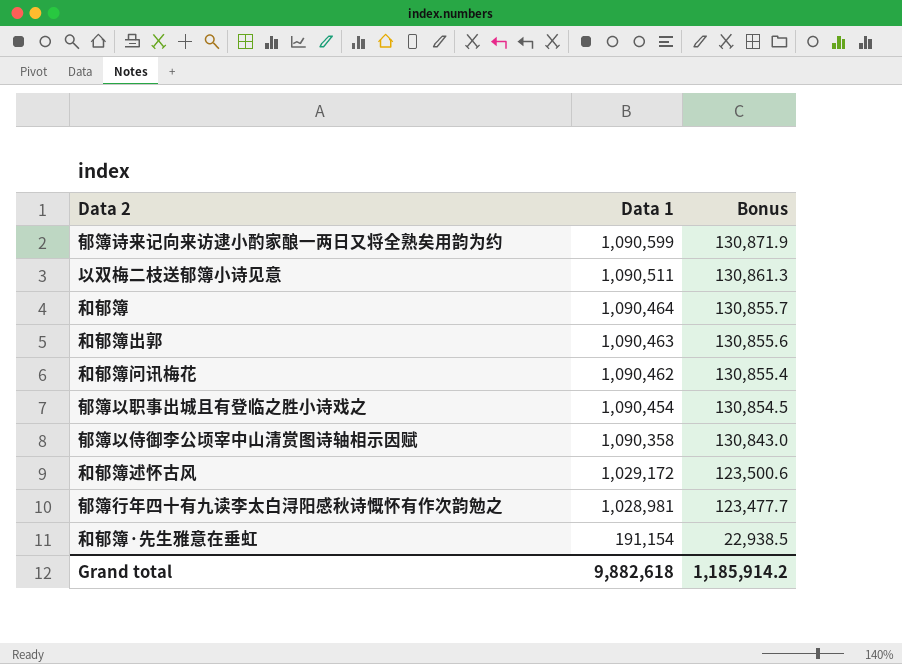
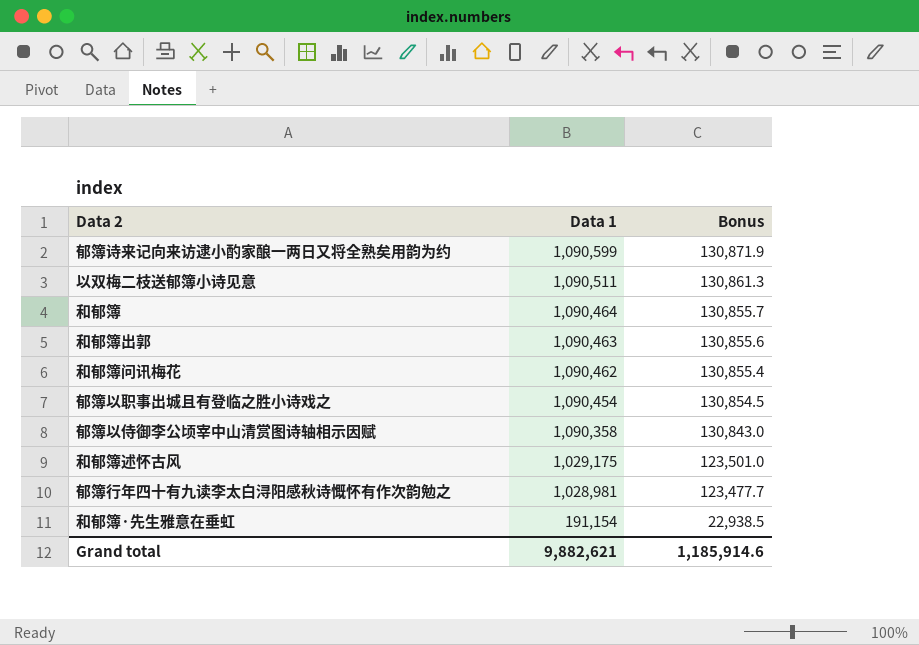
和郁簿述怀古风 | Data 1: 1,029,172 -> 1,029,175
和郁簿述怀古风 | Bonus: 123,500.6 -> 123,501.0
Grand total | Data 1: 9,882,618 -> 9,882,621
Grand total | Bonus: 1,185,914.2 -> 1,185,914.6

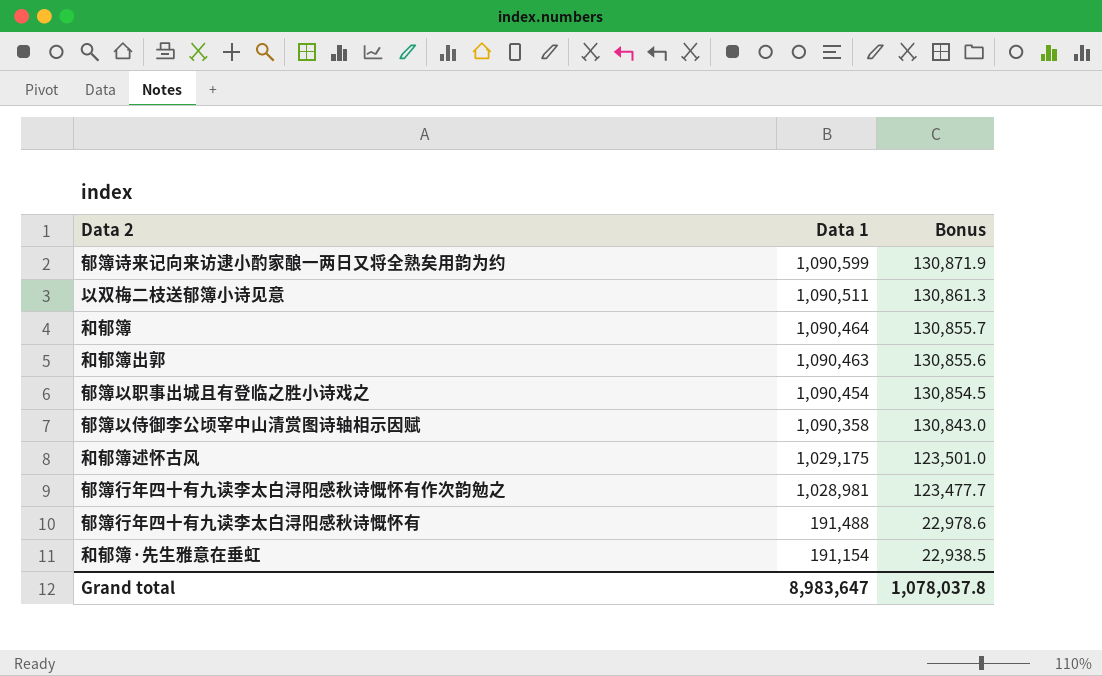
row 和郁簿问讯梅花: 1,090,462 | 130,855.4 -> none
row 郁簿行年四十有九读李太白浔阳感秋诗慨怀有: none -> 191,488 | 22,978.6
Grand total | Data 1: 9,882,621 -> 8,983,647
Grand total | Bonus: 1,185,914.6 -> 1,078,037.8

